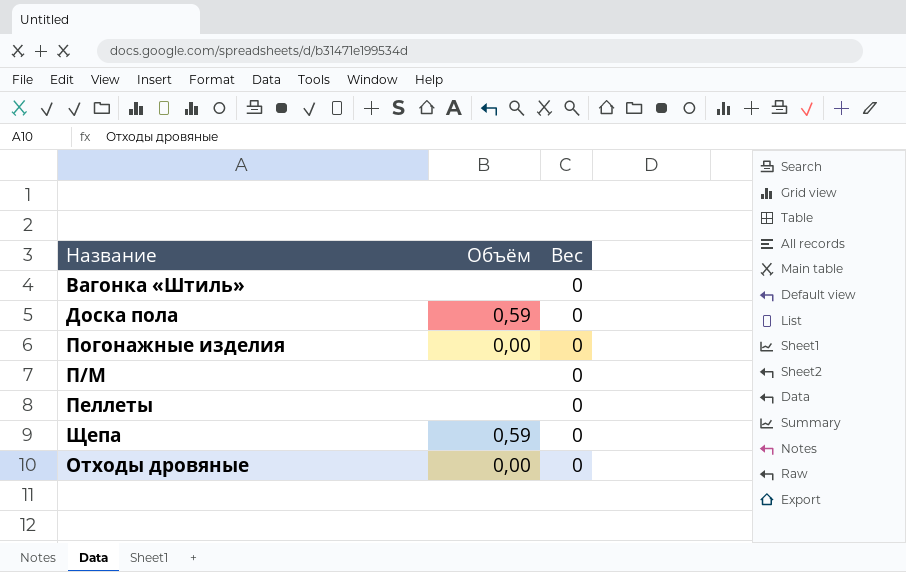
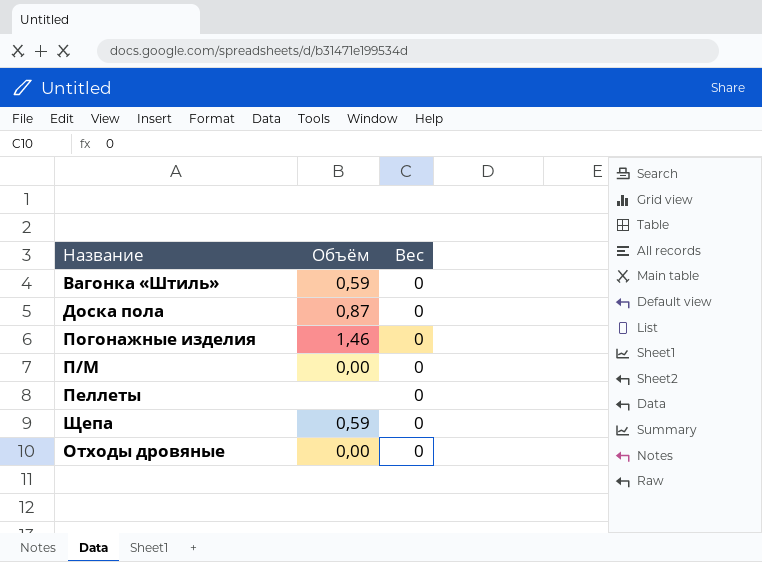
Вагонка «Штиль» | Объём: none -> 0,59
Доска пола | Объём: 0,59 -> 0,87
Погонажные изделия | Объём: 0,00 -> 1,46
П/М | Объём: none -> 0,00

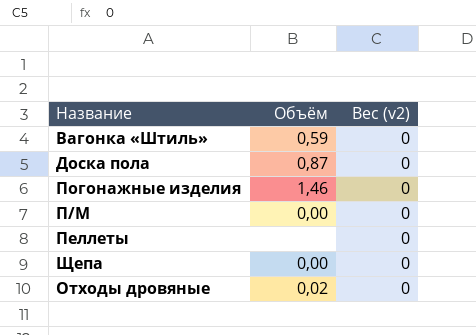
column name: Вес -> Вес (v2)
Щепа | Объём: 0,59 -> 0,00
Отходы дровяные | Объём: 0,00 -> 0,02

